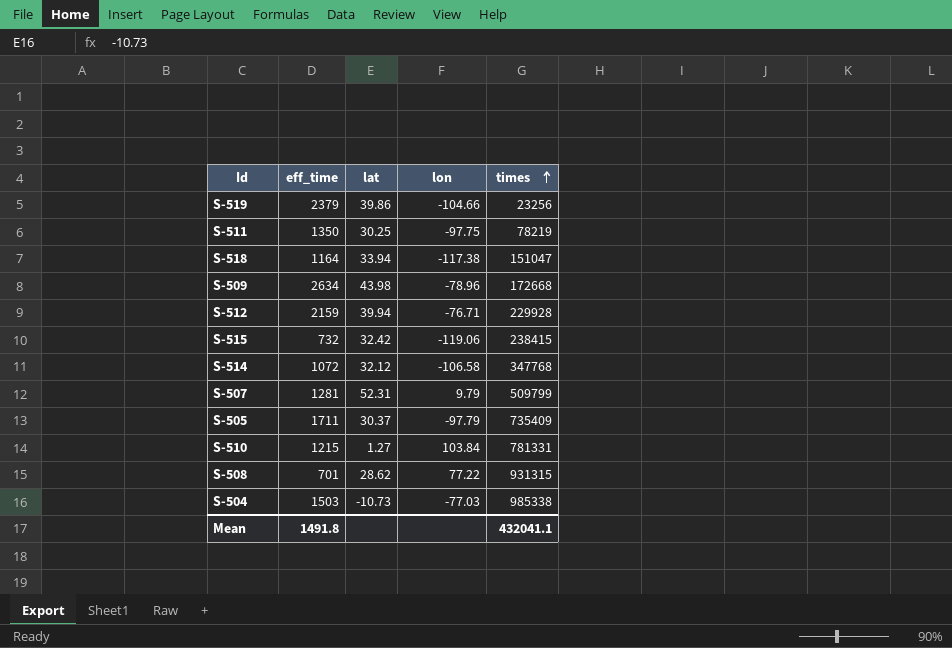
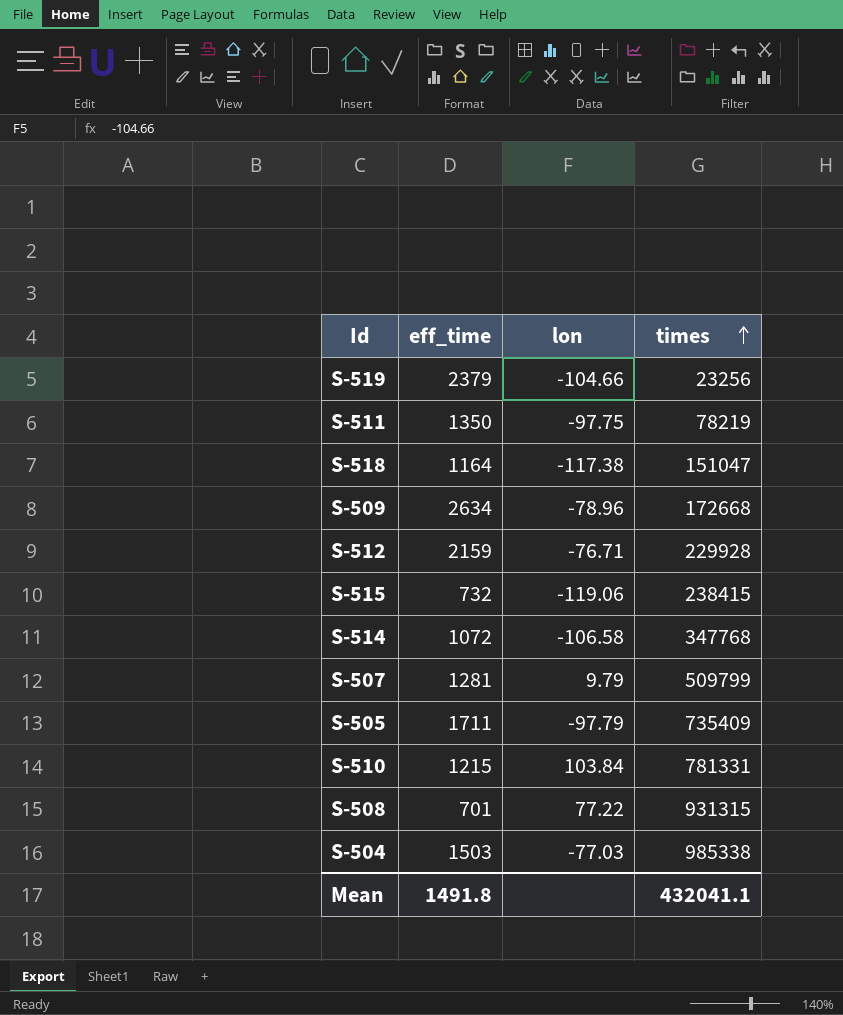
column lat | position: 3 -> none

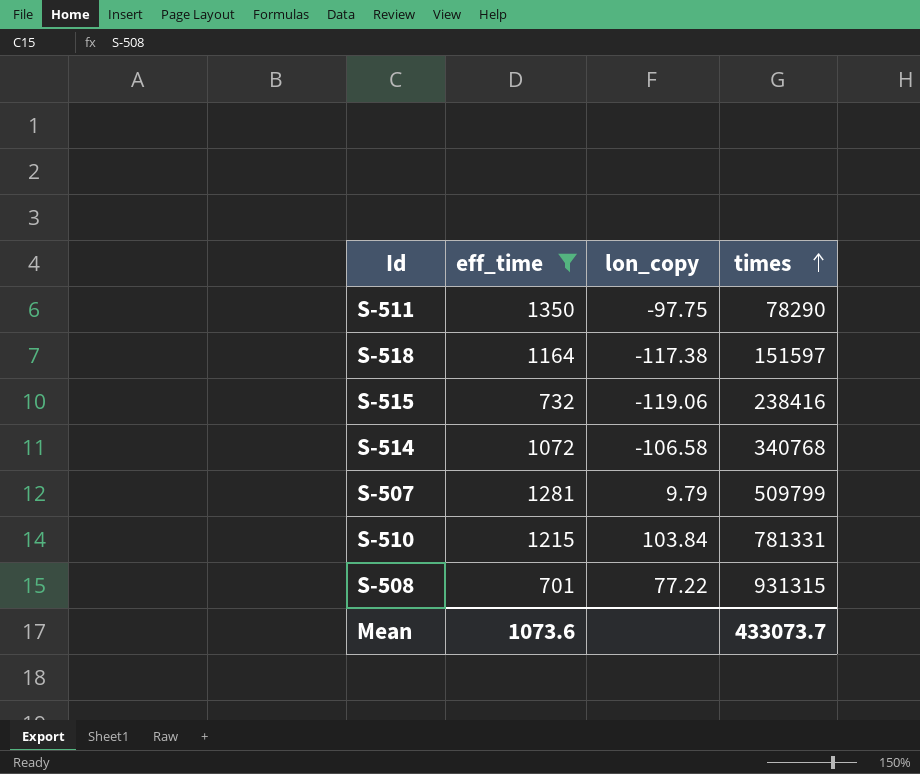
filter: none -> eff_time <= 1350
column name: lon -> lon_copy
S-511 | times: 78219 -> 78290
S-518 | times: 151047 -> 151597
S-515 | times: 238415 -> 238416
S-514 | times: 347768 -> 340768
Mean | eff_time: 1491.8 -> 1073.6
Mean | times: 432041.1 -> 433073.7

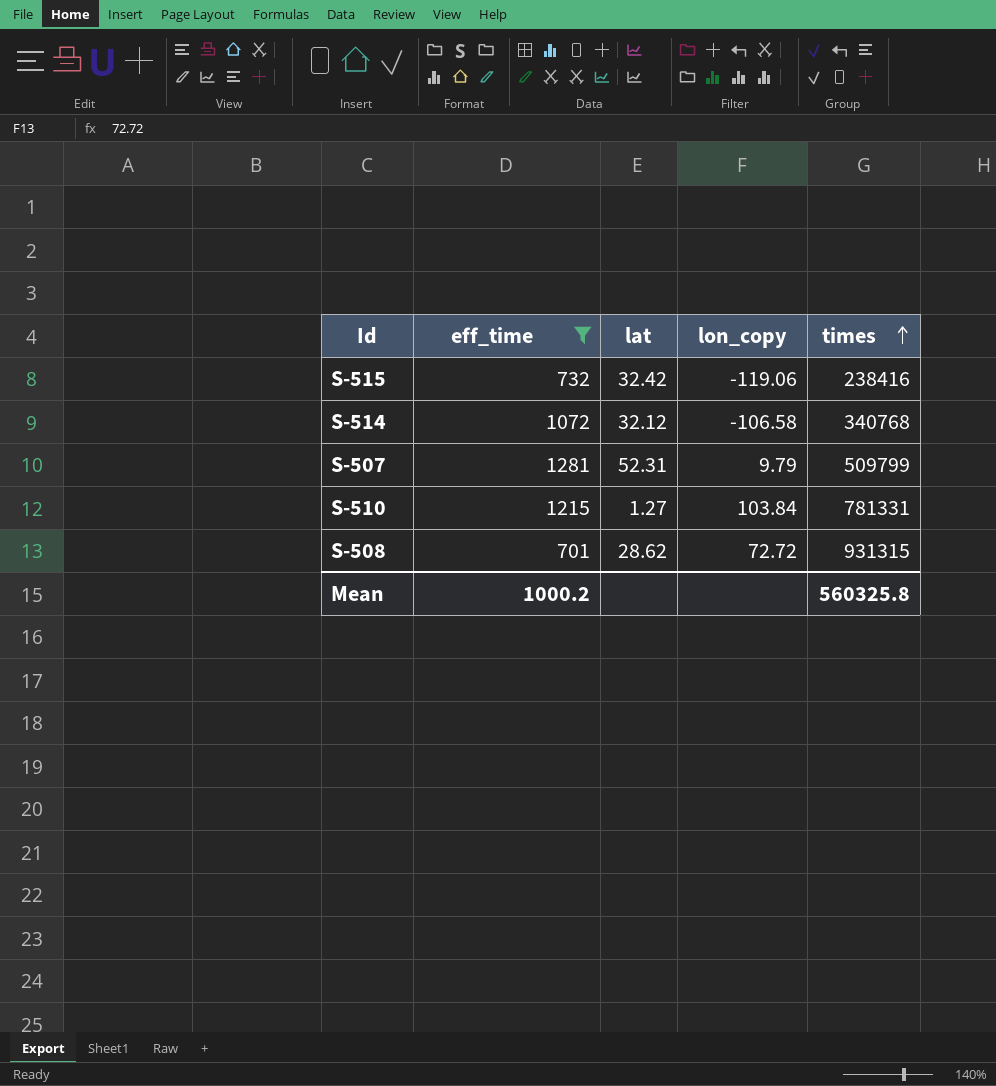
column lat | position: none -> 3
row S-511: 1350 | -97.75 | 78290 -> none
row S-518: 1164 | -117.38 | 151597 -> none
S-508 | lon_copy: 77.22 -> 72.72
Mean | eff_time: 1073.6 -> 1000.2
Mean | times: 433073.7 -> 560325.8

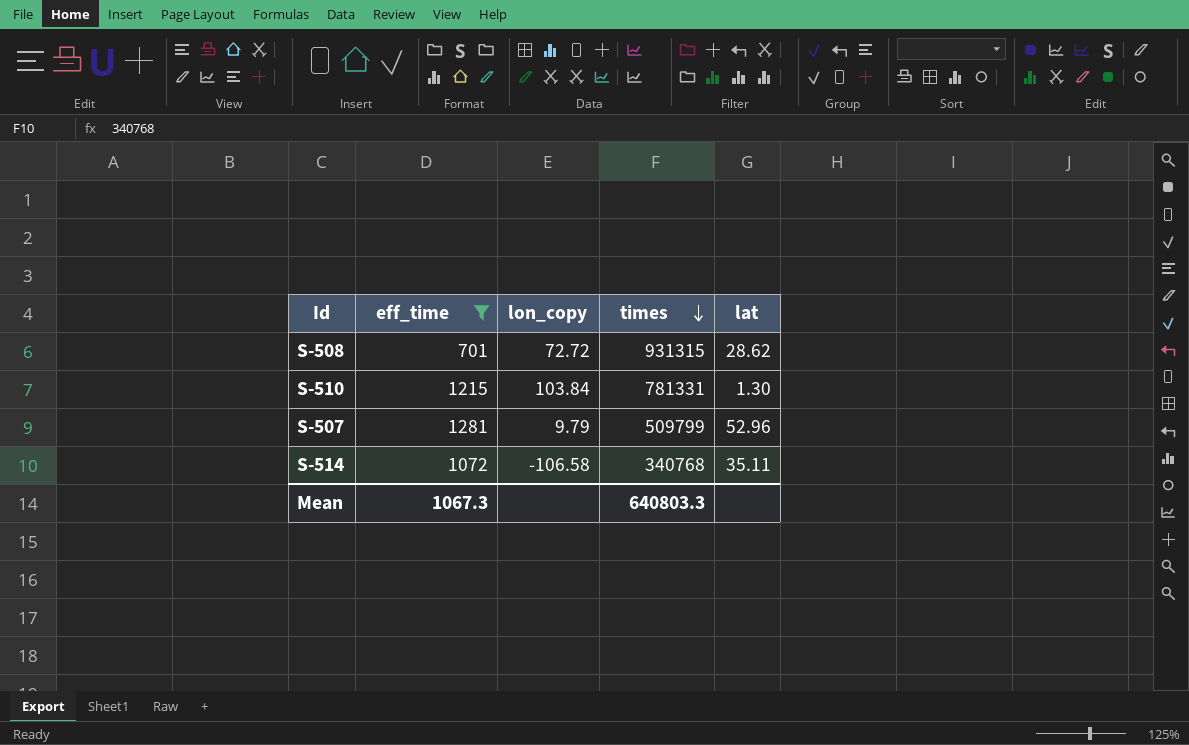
row order: times ascending -> times descending
column lat | position: 3 -> 5
row S-515: 732 | 32.42 | -119.06 | 238416 -> none
S-510 | lat: 1.27 -> 1.30
S-507 | lat: 52.31 -> 52.96
S-514 | lat: 32.12 -> 35.11
Mean | eff_time: 1000.2 -> 1067.3
Mean | times: 560325.8 -> 640803.3

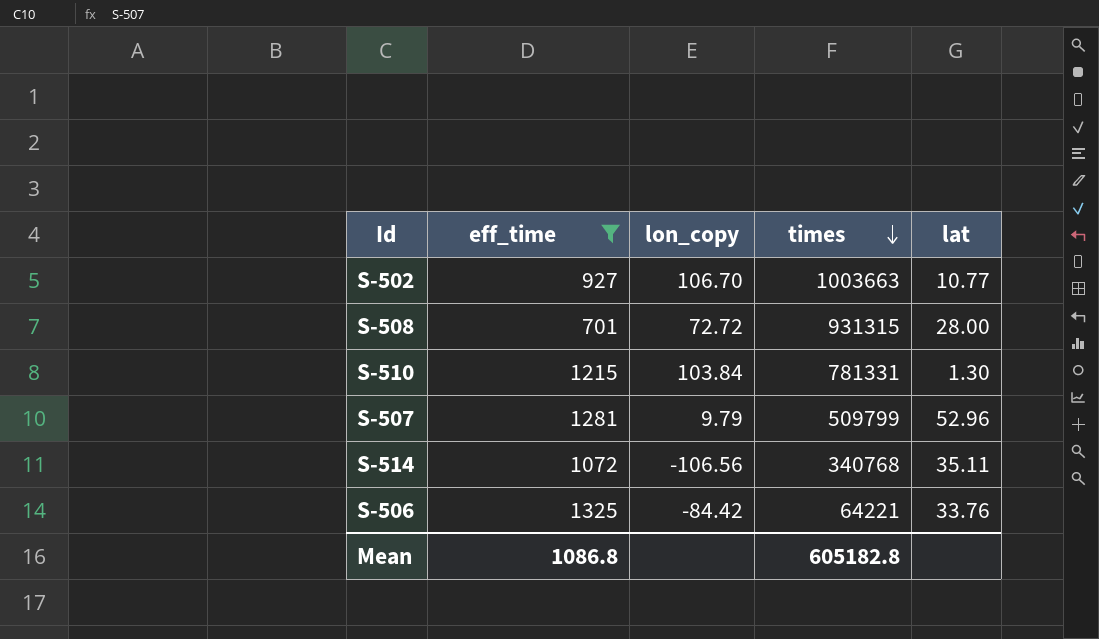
row S-502: none -> 927 | 106.70 | 1003663 | 10.77
S-508 | lat: 28.62 -> 28.00
S-514 | lon_copy: -106.58 -> -106.56
row S-506: none -> 1325 | -84.42 | 64221 | 33.76
Mean | eff_time: 1067.3 -> 1086.8
Mean | times: 640803.3 -> 605182.8

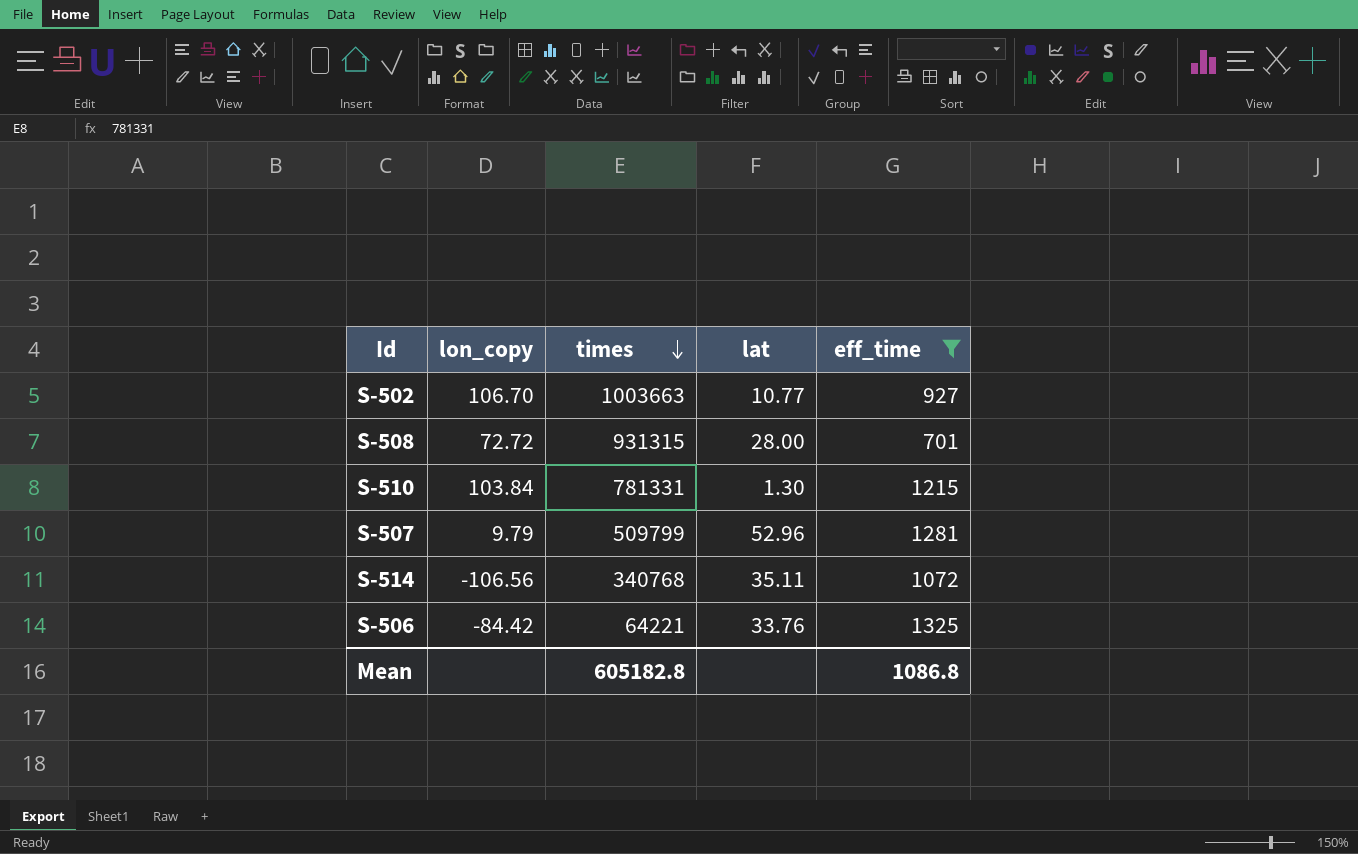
column eff_time | position: 2 -> 5

